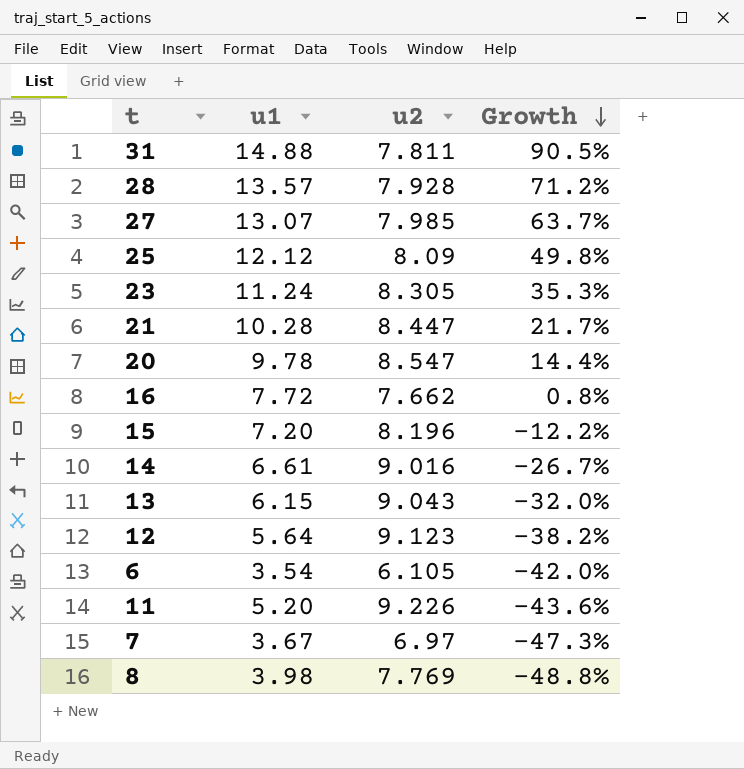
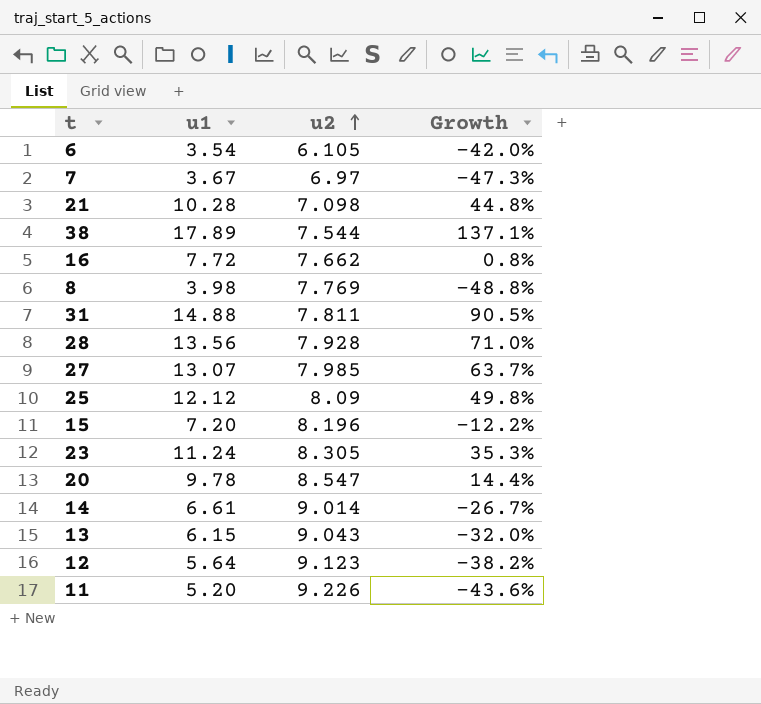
row order: Growth descending -> u2 ascending
21 | u2: 8.447 -> 7.098
21 | Growth: 21.7% -> 44.8%
row 38: none -> 17.89 | 7.544 | 137.1%
28 | u1: 13.57 -> 13.56
28 | Growth: 71.2% -> 71.0%
14 | u2: 9.016 -> 9.014

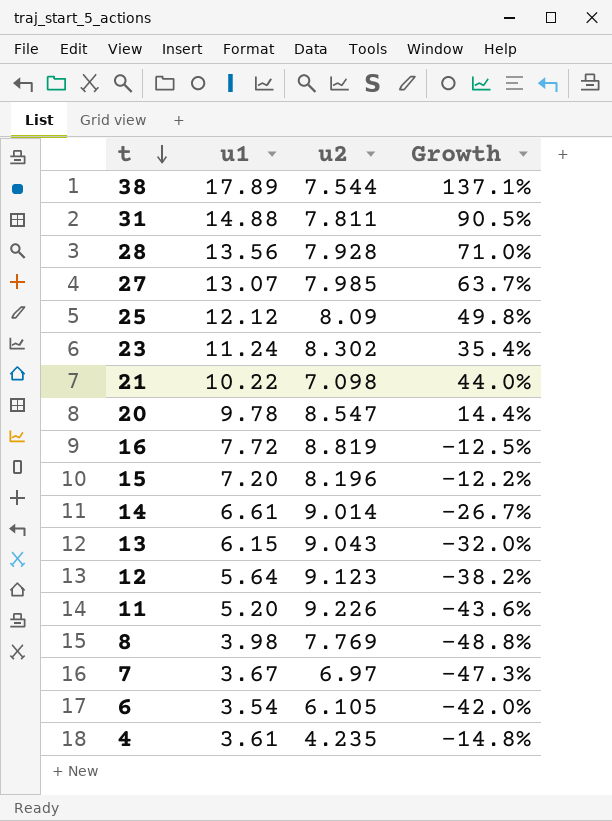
row order: u2 ascending -> t descending
23 | u2: 8.305 -> 8.302
23 | Growth: 35.3% -> 35.4%
21 | u1: 10.28 -> 10.22
21 | Growth: 44.8% -> 44.0%
16 | u2: 7.662 -> 8.819
16 | Growth: 0.8% -> -12.5%
row 4: none -> 3.61 | 4.235 | -14.8%

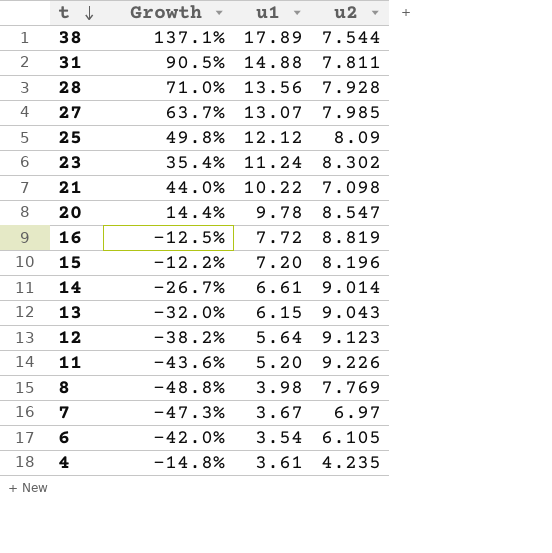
column Growth | position: 4 -> 2

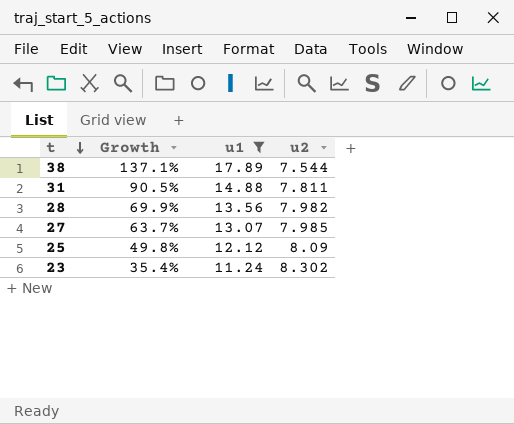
filter: none -> u1 >= 11.24
28 | Growth: 71.0% -> 69.9%
28 | u2: 7.928 -> 7.982

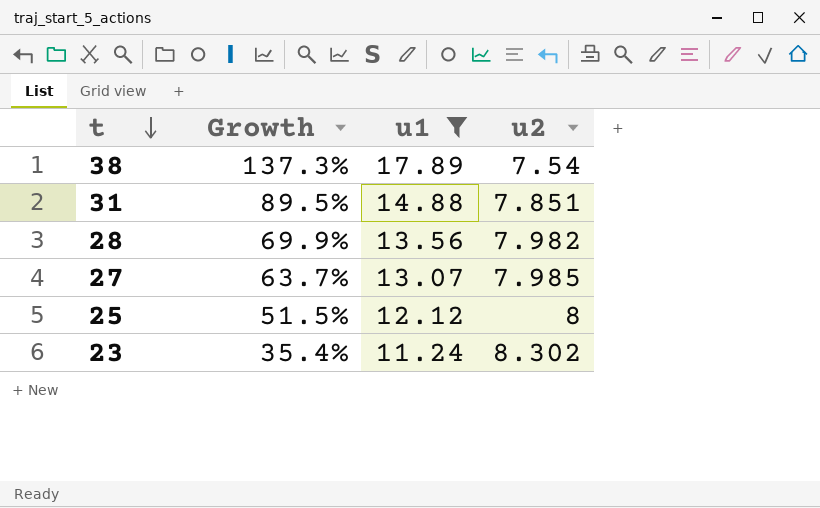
38 | Growth: 137.1% -> 137.3%
38 | u2: 7.544 -> 7.54
31 | Growth: 90.5% -> 89.5%
31 | u2: 7.811 -> 7.851
25 | Growth: 49.8% -> 51.5%
25 | u2: 8.09 -> 8

